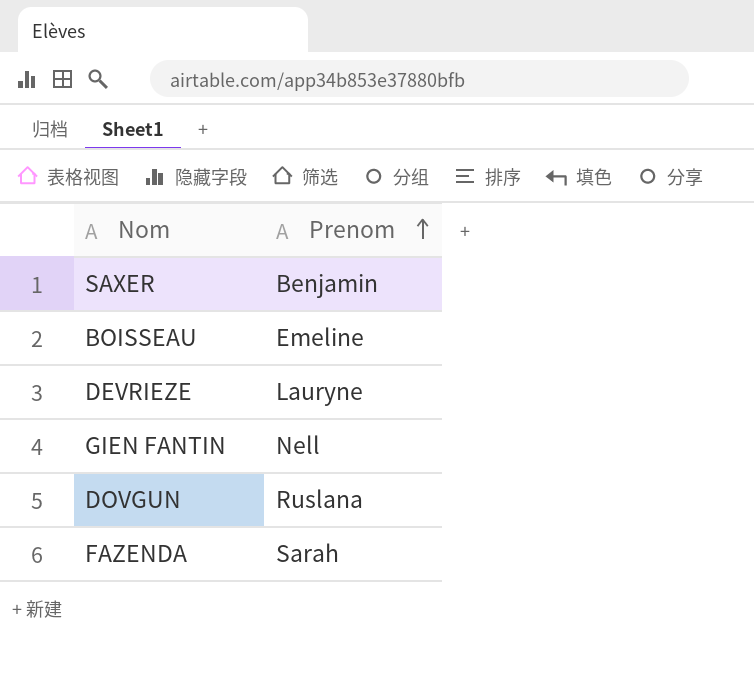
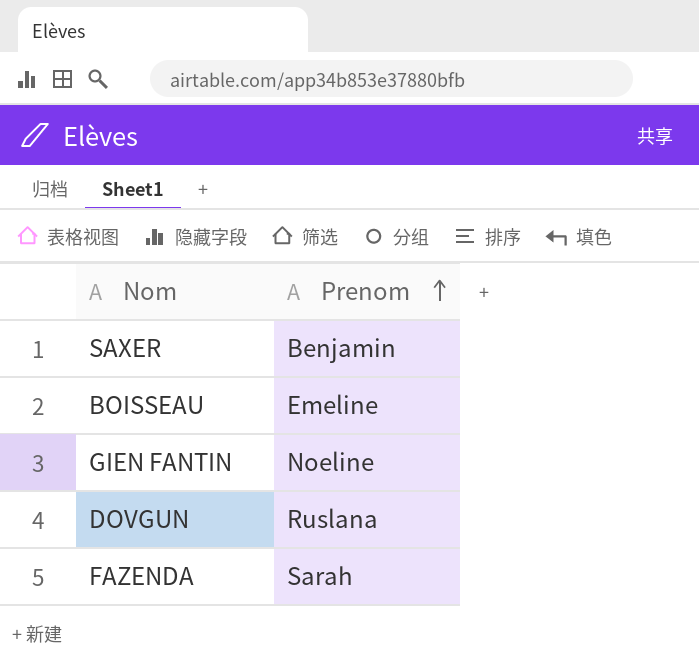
row DEVRIEZE: Lauryne -> none
GIEN FANTIN | Prenom: Nell -> Noeline

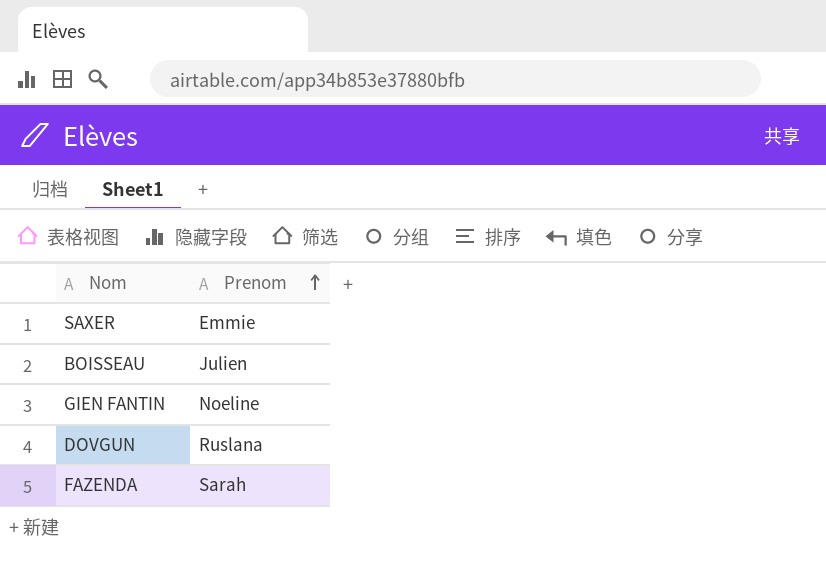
SAXER | Prenom: Benjamin -> Emmie
BOISSEAU | Prenom: Emeline -> Julien

